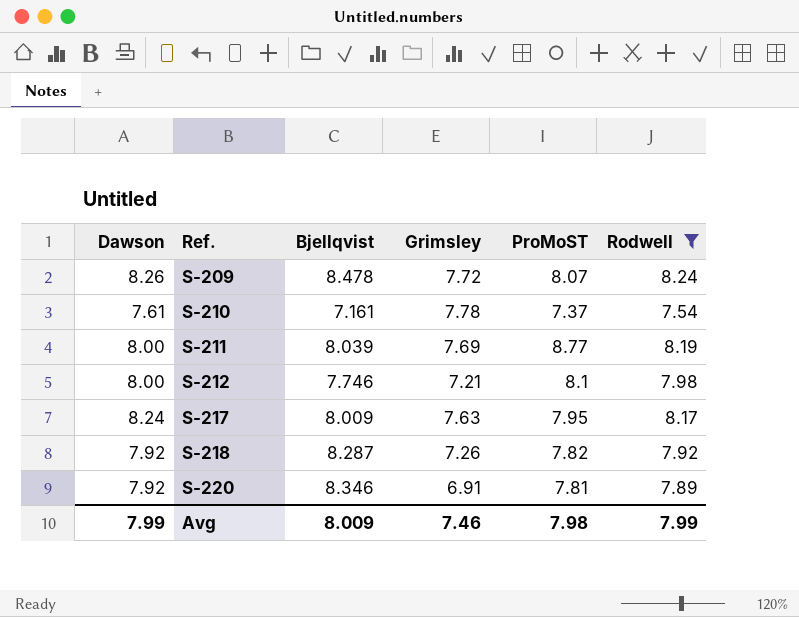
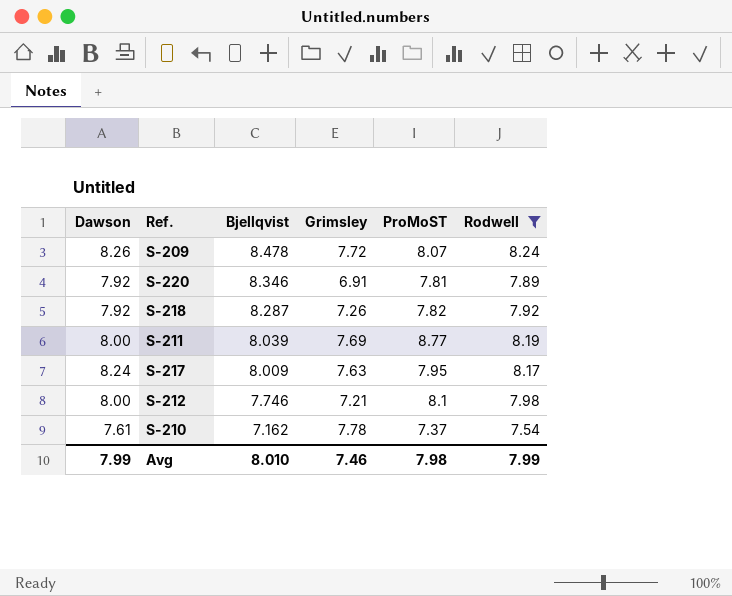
row order: Ref. ascending -> Bjellqvist descending
S-210 | Bjellqvist: 7.161 -> 7.162
Avg | Bjellqvist: 8.009 -> 8.010

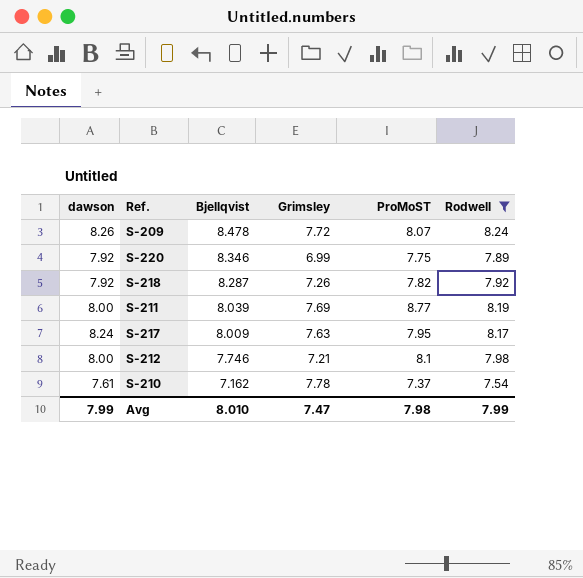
column name: Dawson -> dawson
S-220 | Grimsley: 6.91 -> 6.99
S-220 | ProMoST: 7.81 -> 7.75
Avg | Grimsley: 7.46 -> 7.47

